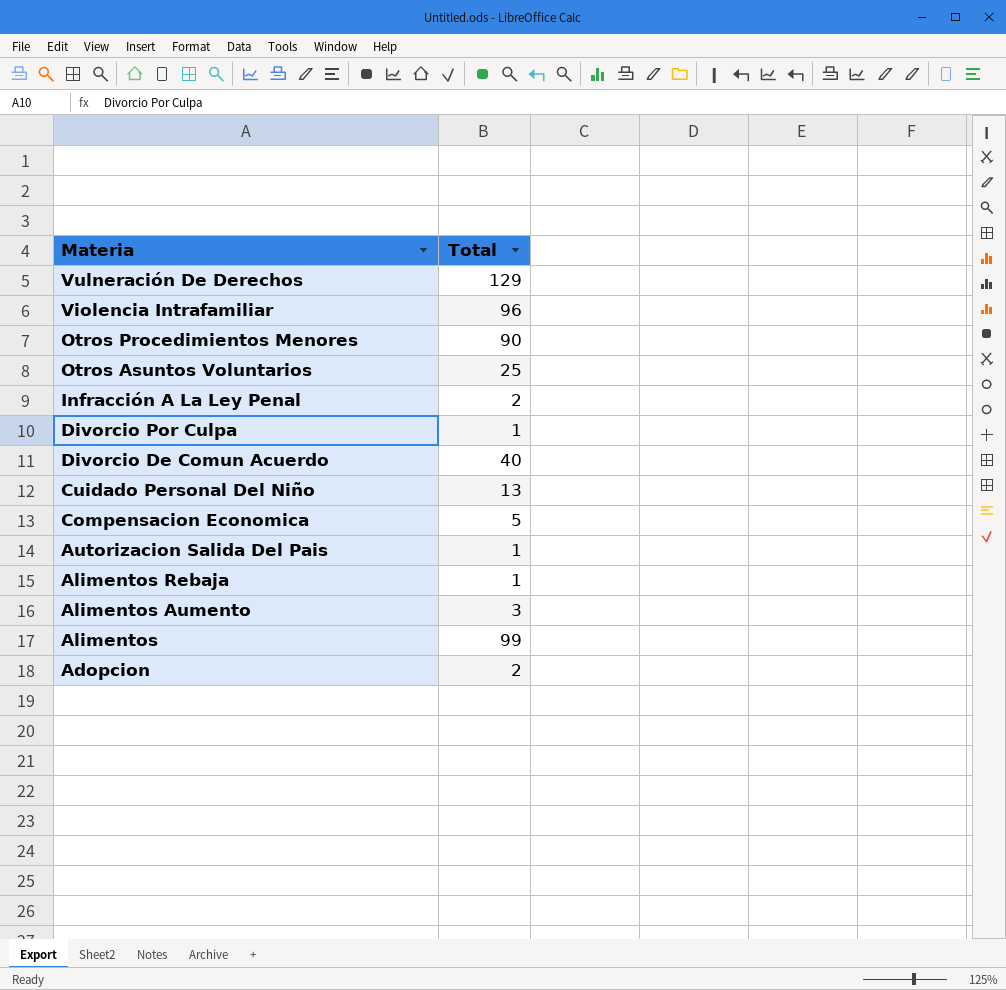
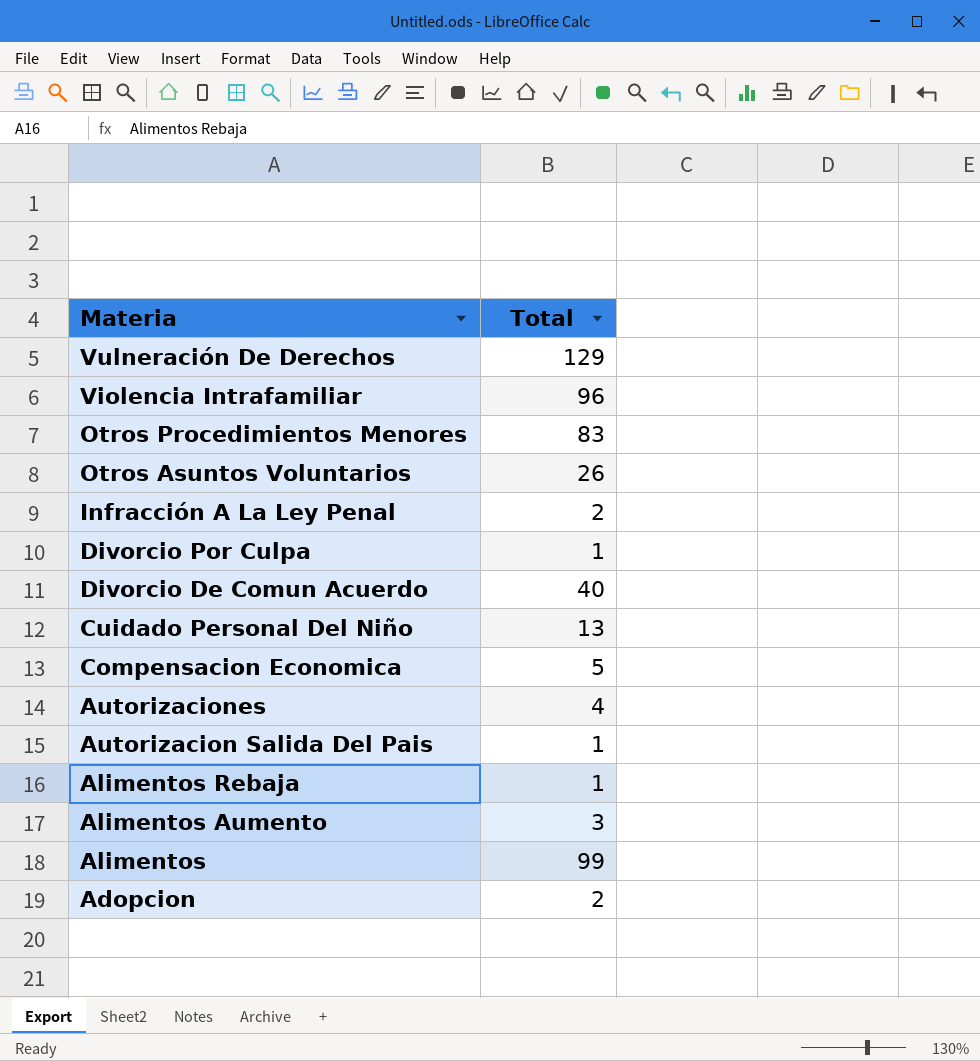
Otros Procedimientos Menores | Total: 90 -> 83
Otros Asuntos Voluntarios | Total: 25 -> 26
row Autorizaciones: none -> 4

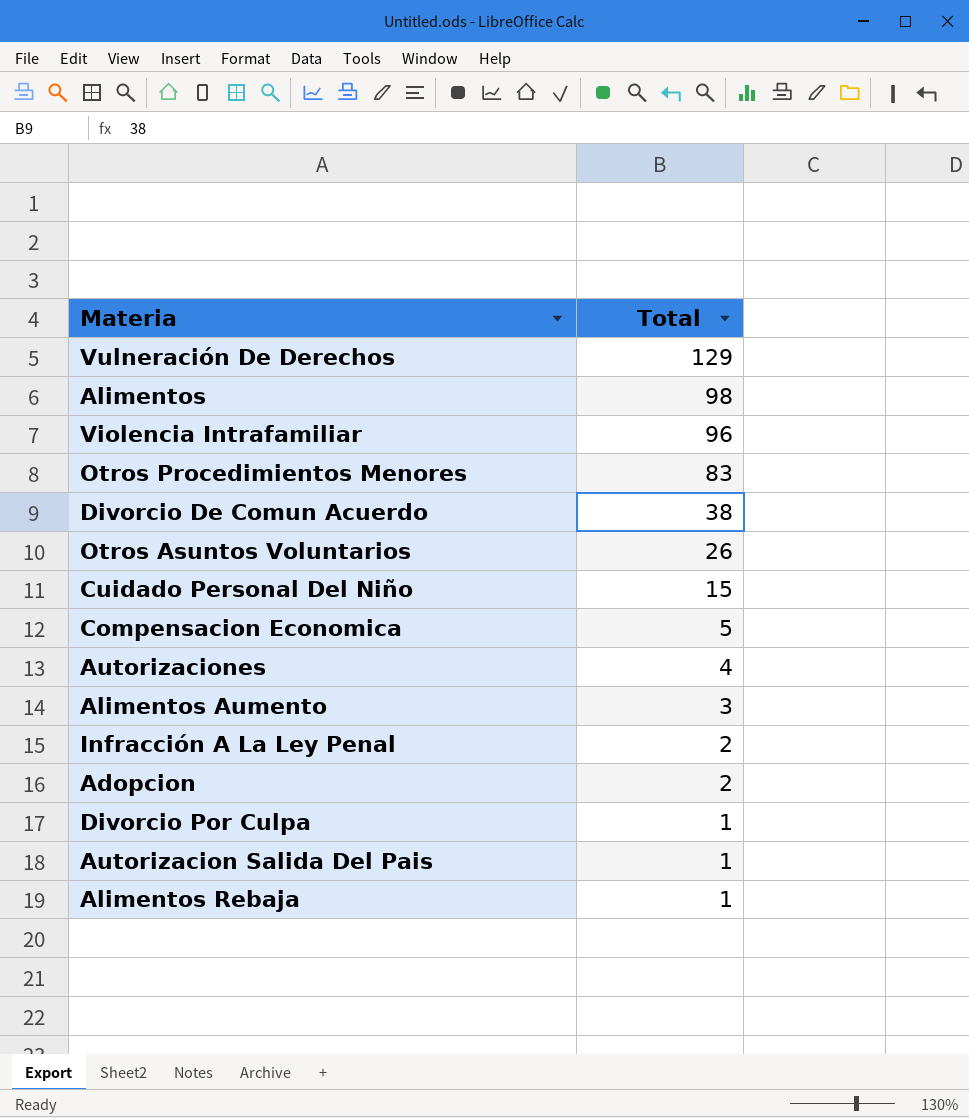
row order: Materia descending -> Total descending
Alimentos | Total: 99 -> 98
Divorcio De Comun Acuerdo | Total: 40 -> 38
Cuidado Personal Del Niño | Total: 13 -> 15

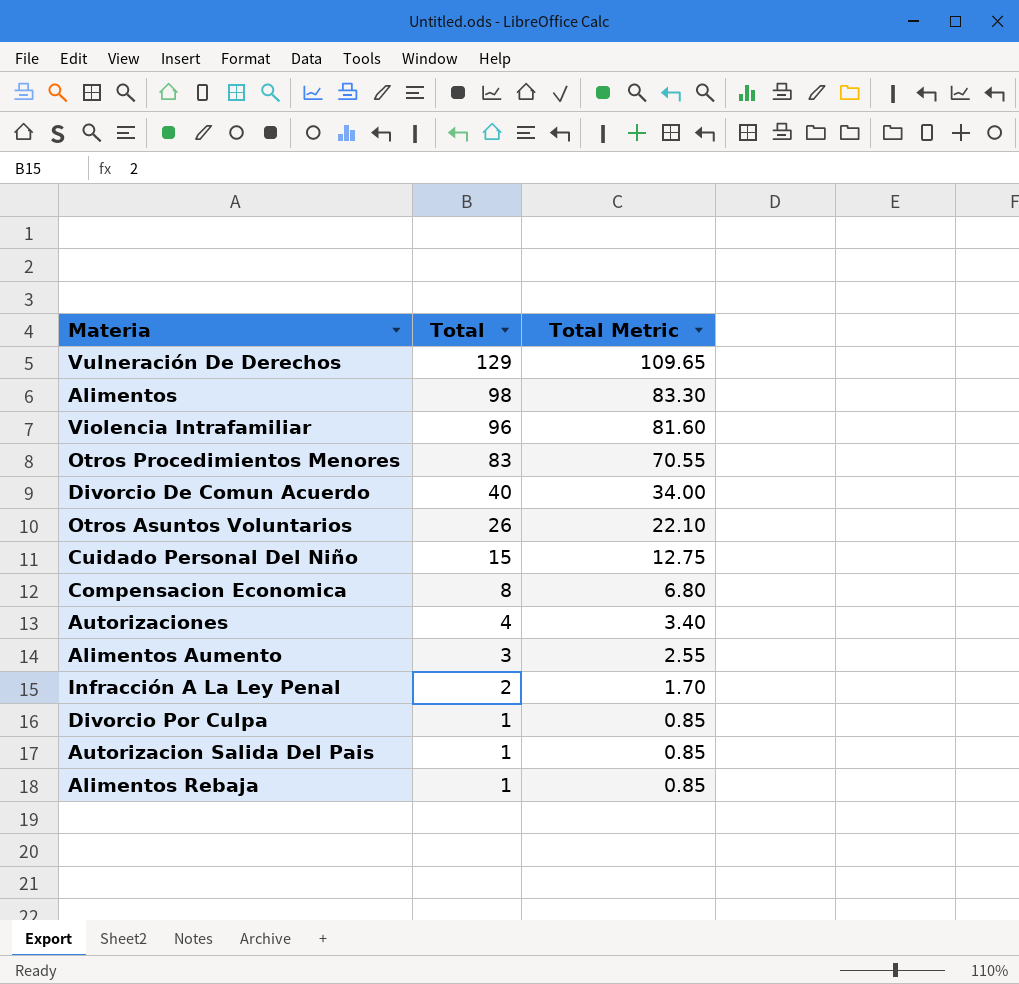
column Total Metric | formula: none -> [Total] * 0.85
row Adopcion: 2 -> none
Divorcio De Comun Acuerdo | Total: 38 -> 40
Compensacion Economica | Total: 5 -> 8

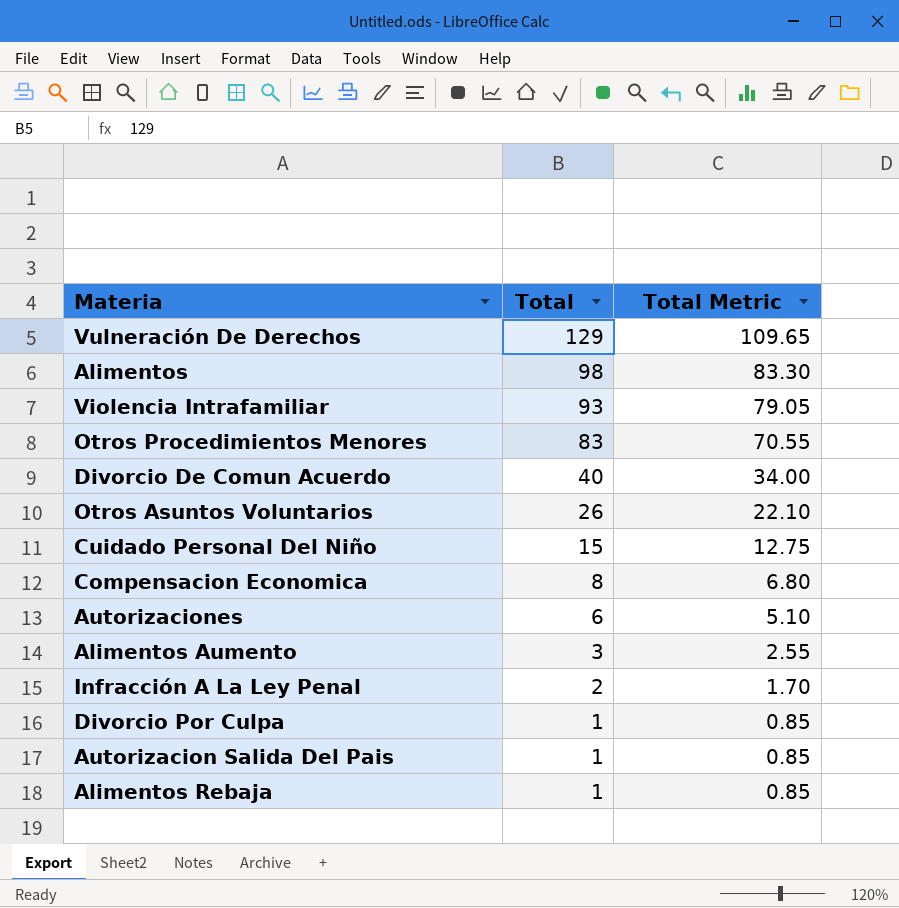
Violencia Intrafamiliar | Total: 96 -> 93
Violencia Intrafamiliar | Total Metric: 81.60 -> 79.05
Autorizaciones | Total: 4 -> 6
Autorizaciones | Total Metric: 3.40 -> 5.10

